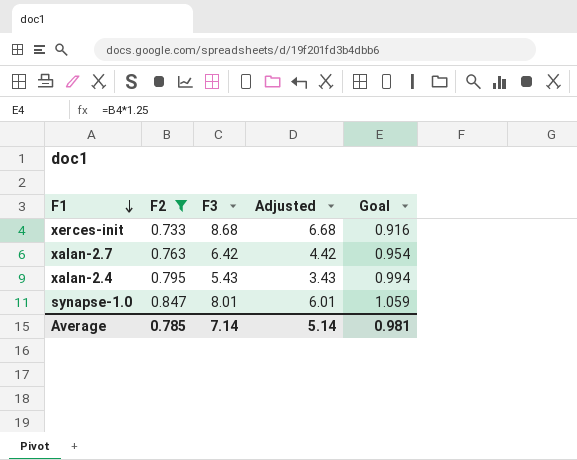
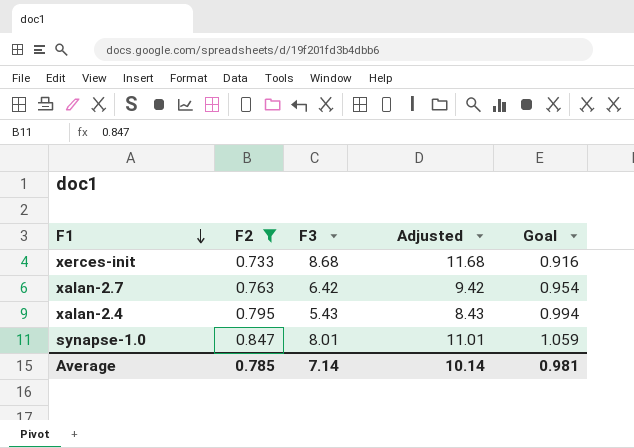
column Adjusted | formula: [F3] - 2 -> [F3] + 3
Average | Adjusted: 5.14 -> 10.14

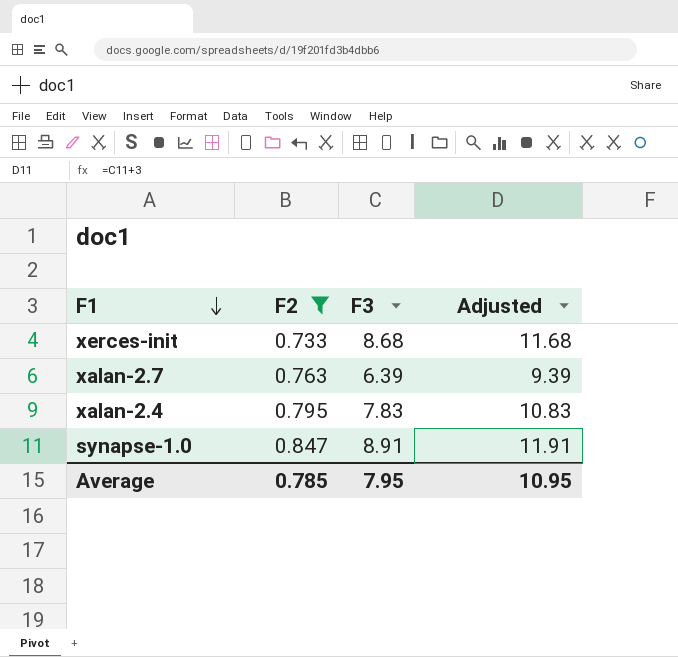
column Goal | formula: [F2] * 1.25 -> none
xalan-2.7 | F3: 6.42 -> 6.39
xalan-2.7 | Adjusted: 9.42 -> 9.39
xalan-2.4 | F3: 5.43 -> 7.83
xalan-2.4 | Adjusted: 8.43 -> 10.83
synapse-1.0 | F3: 8.01 -> 8.91
synapse-1.0 | Adjusted: 11.01 -> 11.91
Average | F3: 7.14 -> 7.95
Average | Adjusted: 10.14 -> 10.95

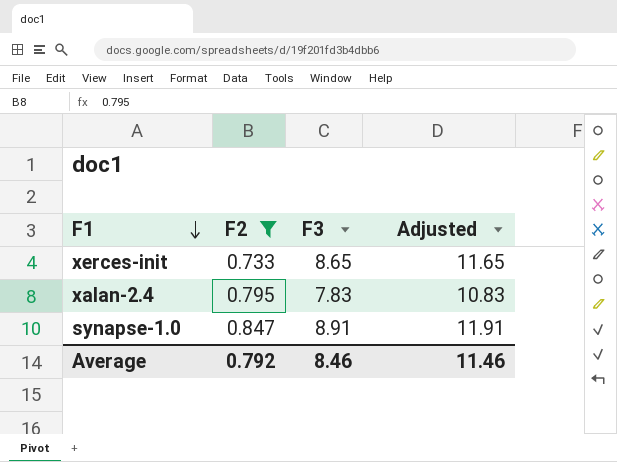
row xalan-2.7: 0.763 | 6.39 | 9.39 -> none
xerces-init | F3: 8.68 -> 8.65
xerces-init | Adjusted: 11.68 -> 11.65
Average | F2: 0.785 -> 0.792
Average | F3: 7.95 -> 8.46
Average | Adjusted: 10.95 -> 11.46

